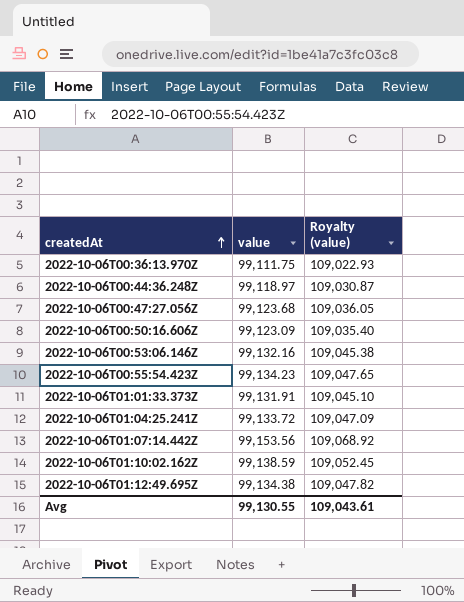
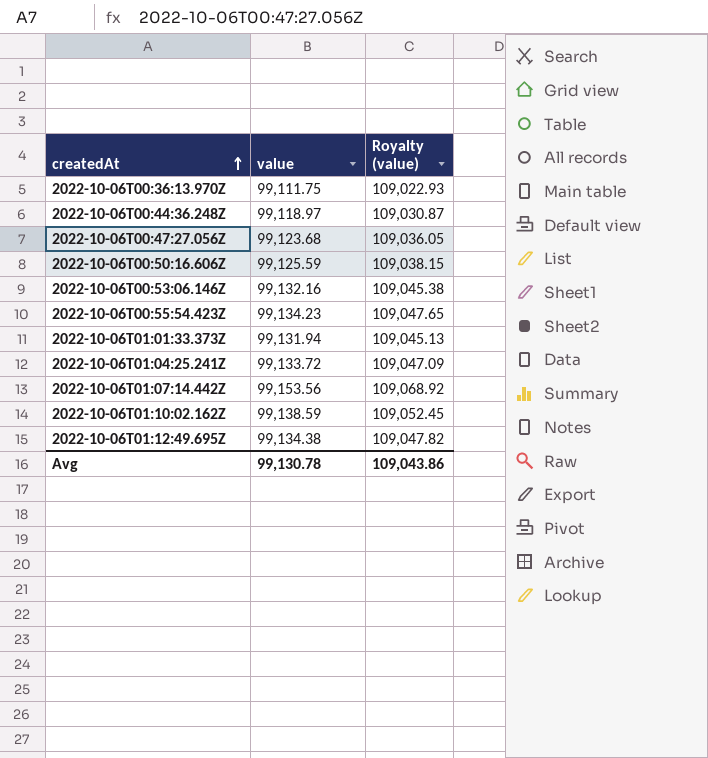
2022-10-06T00:50:16.606Z | value: 99,123.09 -> 99,125.59
2022-10-06T00:50:16.606Z | Royalty (value): 109,035.40 -> 109,038.15
2022-10-06T01:01:33.373Z | value: 99,131.91 -> 99,131.94
2022-10-06T01:01:33.373Z | Royalty (value): 109,045.10 -> 109,045.13
Avg | value: 99,130.55 -> 99,130.78
Avg | Royalty (value): 109,043.61 -> 109,043.86

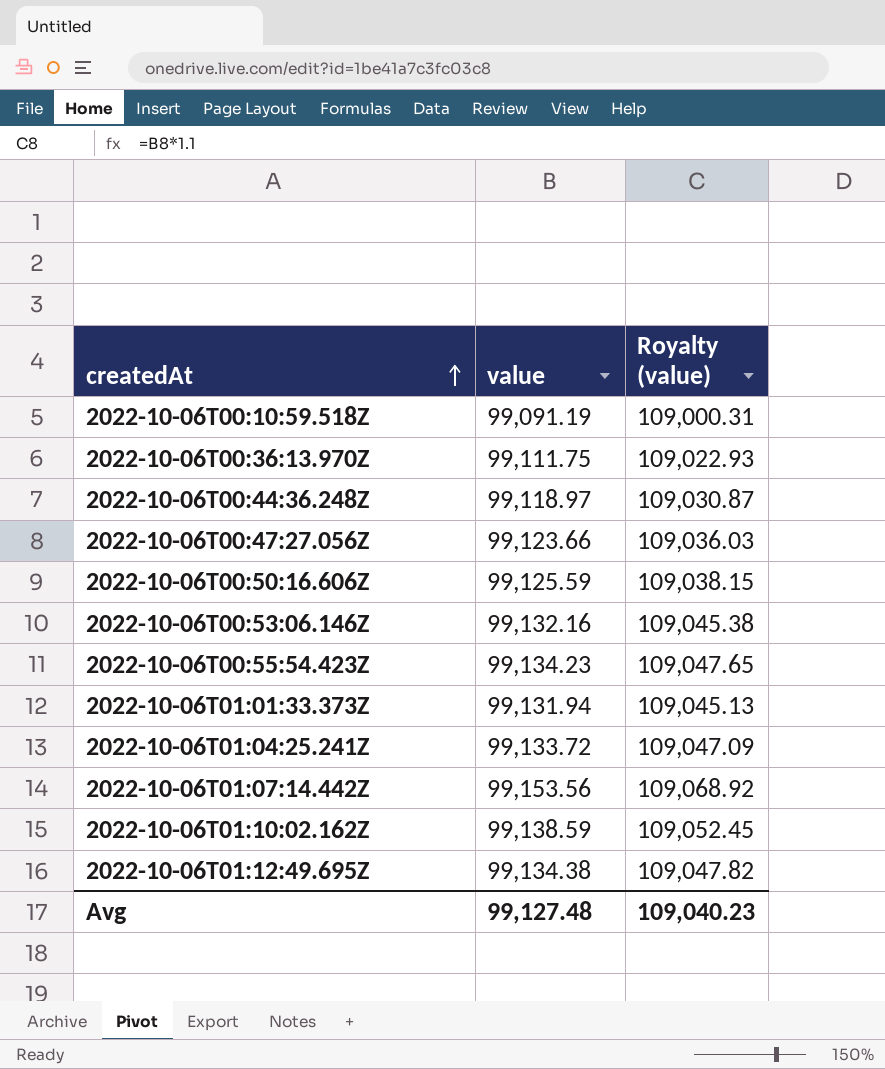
row 2022-10-06T00:10:59.518Z: none -> 99,091.19 | 109,000.31
2022-10-06T00:47:27.056Z | value: 99,123.68 -> 99,123.66
2022-10-06T00:47:27.056Z | Royalty (value): 109,036.05 -> 109,036.03
Avg | value: 99,130.78 -> 99,127.48
Avg | Royalty (value): 109,043.86 -> 109,040.23

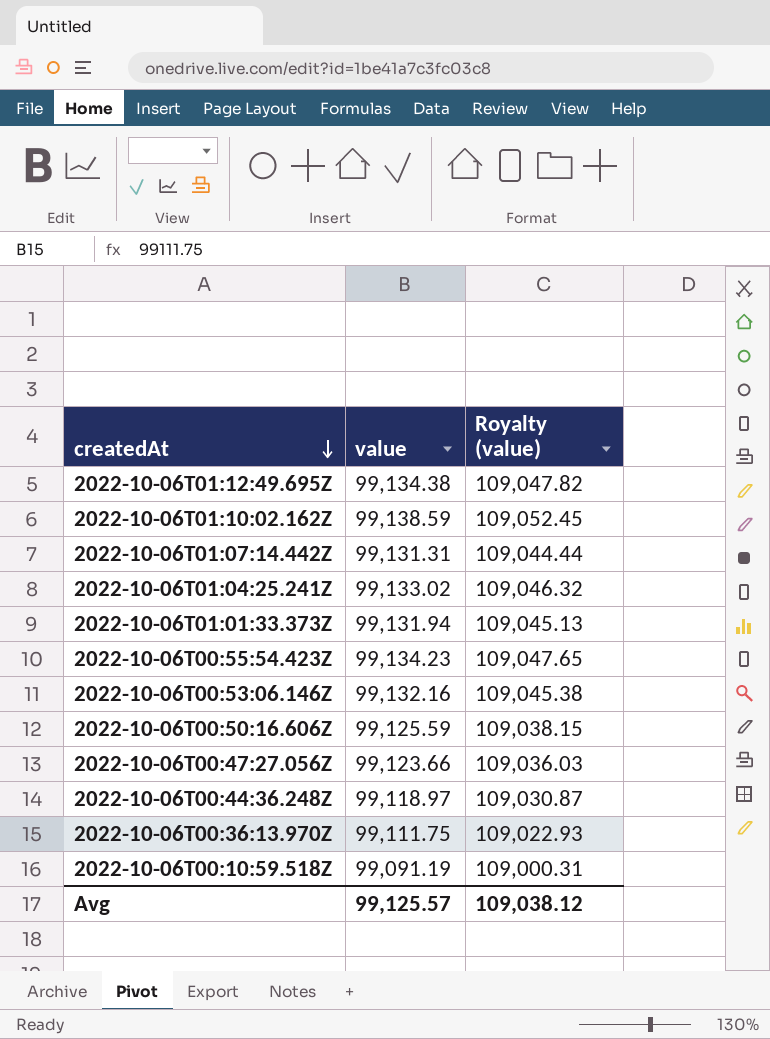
row order: createdAt ascending -> createdAt descending
2022-10-06T01:07:14.442Z | value: 99,153.56 -> 99,131.31
2022-10-06T01:07:14.442Z | Royalty (value): 109,068.92 -> 109,044.44
2022-10-06T01:04:25.241Z | value: 99,133.72 -> 99,133.02
2022-10-06T01:04:25.241Z | Royalty (value): 109,047.09 -> 109,046.32
Avg | value: 99,127.48 -> 99,125.57
Avg | Royalty (value): 109,040.23 -> 109,038.12

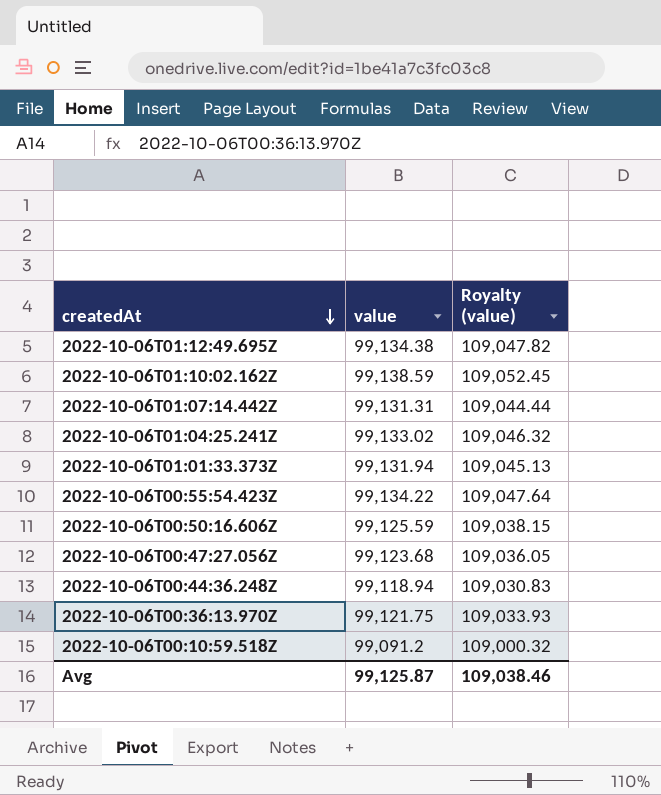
row 2022-10-06T00:53:06.146Z: 99,132.16 | 109,045.38 -> none
2022-10-06T00:55:54.423Z | value: 99,134.23 -> 99,134.22
2022-10-06T00:55:54.423Z | Royalty (value): 109,047.65 -> 109,047.64
2022-10-06T00:47:27.056Z | value: 99,123.66 -> 99,123.68
2022-10-06T00:47:27.056Z | Royalty (value): 109,036.03 -> 109,036.05
2022-10-06T00:44:36.248Z | value: 99,118.97 -> 99,118.94
2022-10-06T00:44:36.248Z | Royalty (value): 109,030.87 -> 109,030.83
2022-10-06T00:36:13.970Z | value: 99,111.75 -> 99,121.75
2022-10-06T00:36:13.970Z | Royalty (value): 109,022.93 -> 109,033.93
2022-10-06T00:10:59.518Z | value: 99,091.19 -> 99,091.2
2022-10-06T00:10:59.518Z | Royalty (value): 109,000.31 -> 109,000.32
Avg | value: 99,125.57 -> 99,125.87
Avg | Royalty (value): 109,038.12 -> 109,038.46

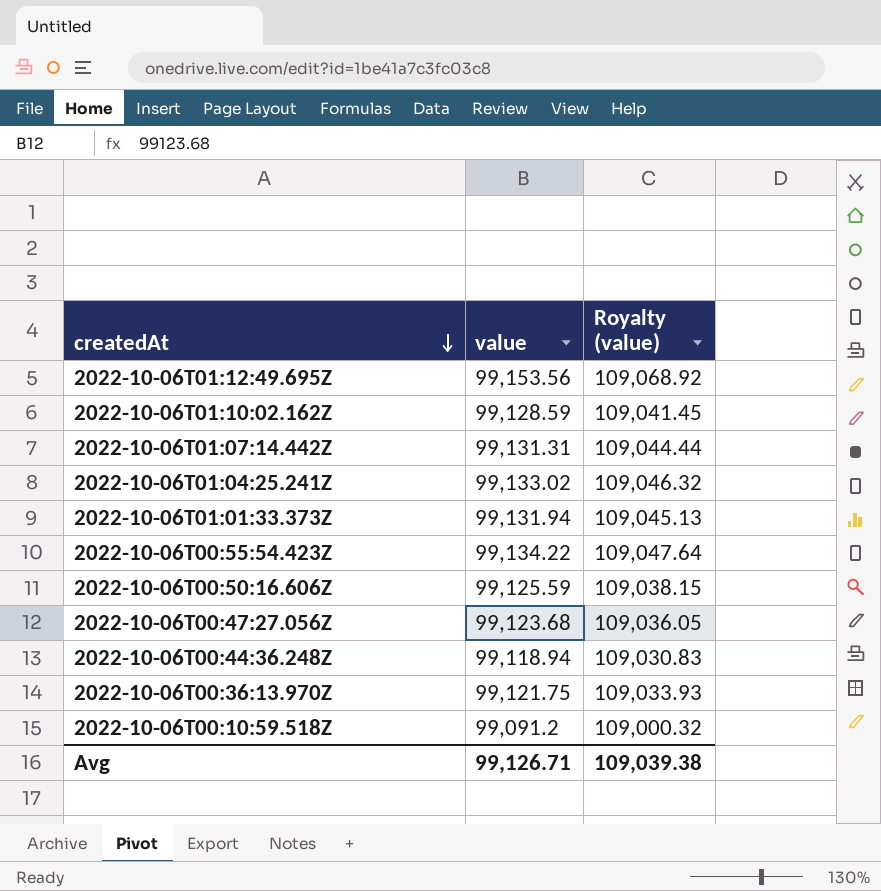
2022-10-06T01:12:49.695Z | value: 99,134.38 -> 99,153.56
2022-10-06T01:12:49.695Z | Royalty (value): 109,047.82 -> 109,068.92
2022-10-06T01:10:02.162Z | value: 99,138.59 -> 99,128.59
2022-10-06T01:10:02.162Z | Royalty (value): 109,052.45 -> 109,041.45
Avg | value: 99,125.87 -> 99,126.71
Avg | Royalty (value): 109,038.46 -> 109,039.38

